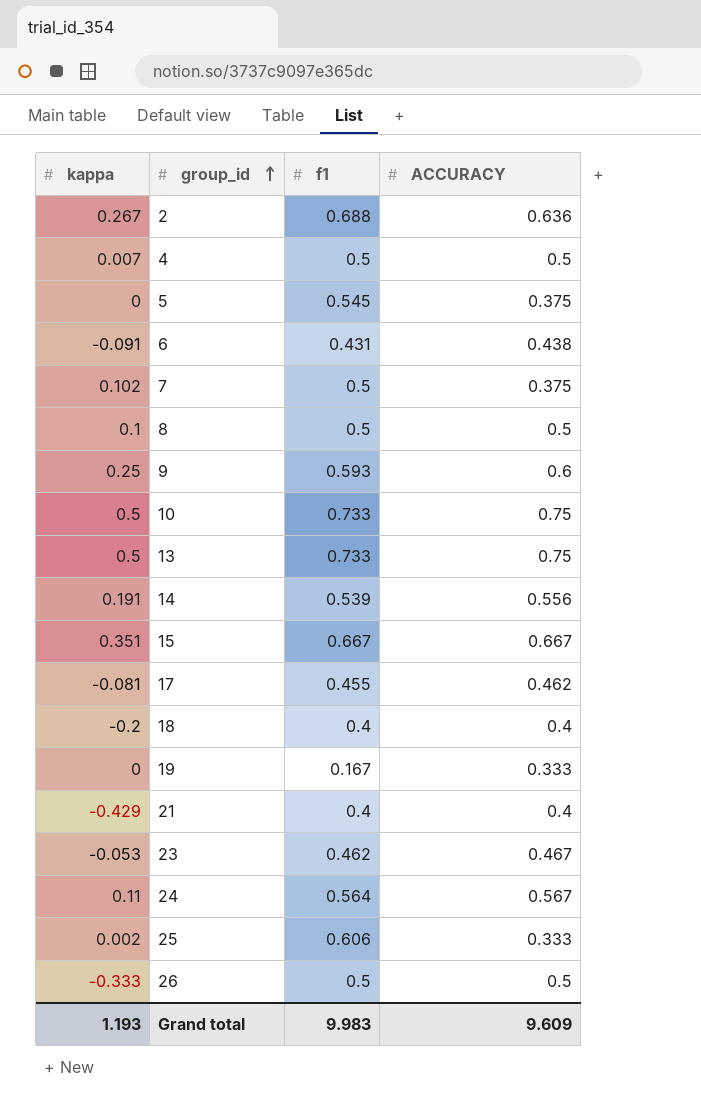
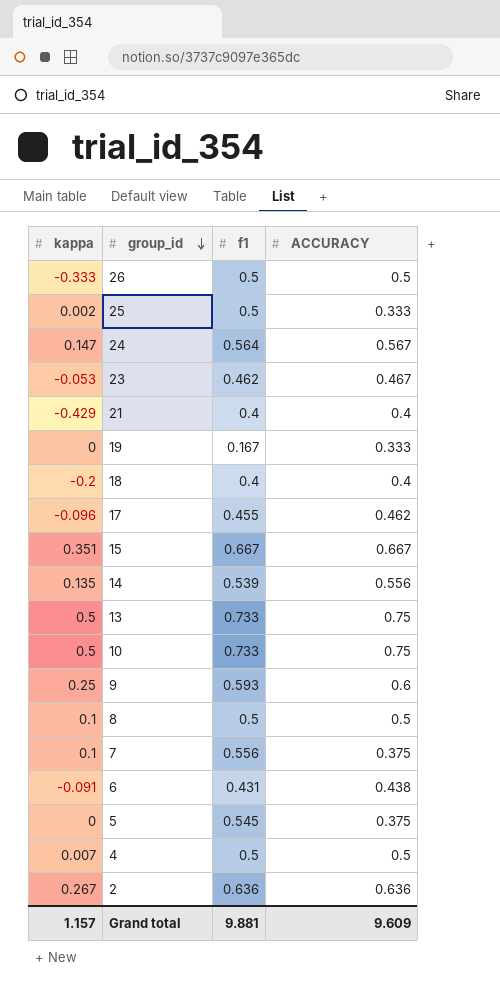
row order: group_id ascending -> group_id descending
25 | f1: 0.606 -> 0.5
24 | kappa: 0.11 -> 0.147
17 | kappa: -0.081 -> -0.096
14 | kappa: 0.191 -> 0.135
7 | kappa: 0.102 -> 0.1
7 | f1: 0.5 -> 0.556
2 | f1: 0.688 -> 0.636
Grand total | kappa: 1.193 -> 1.157
Grand total | f1: 9.983 -> 9.881

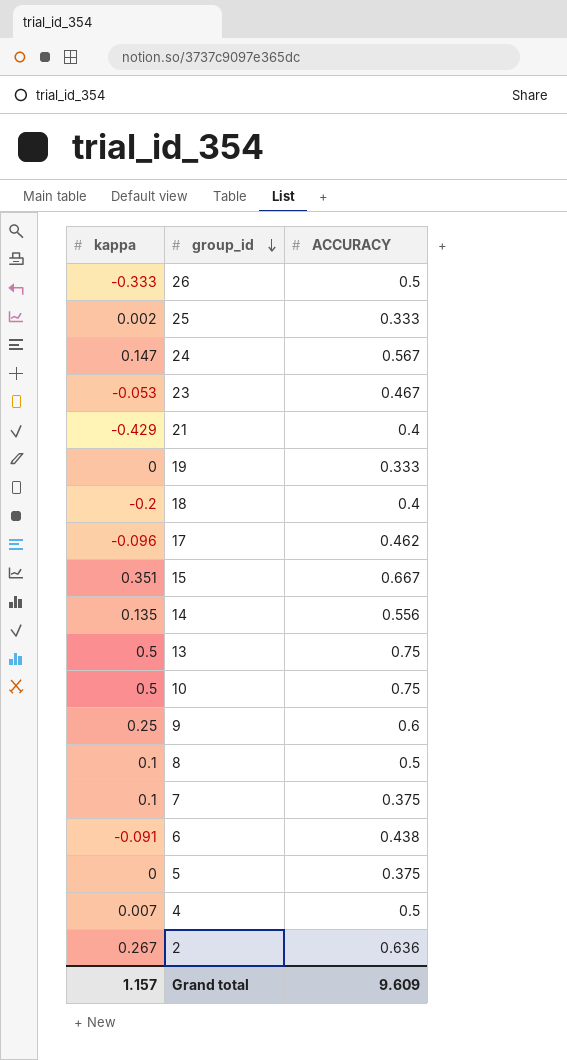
column f1 | position: 3 -> none

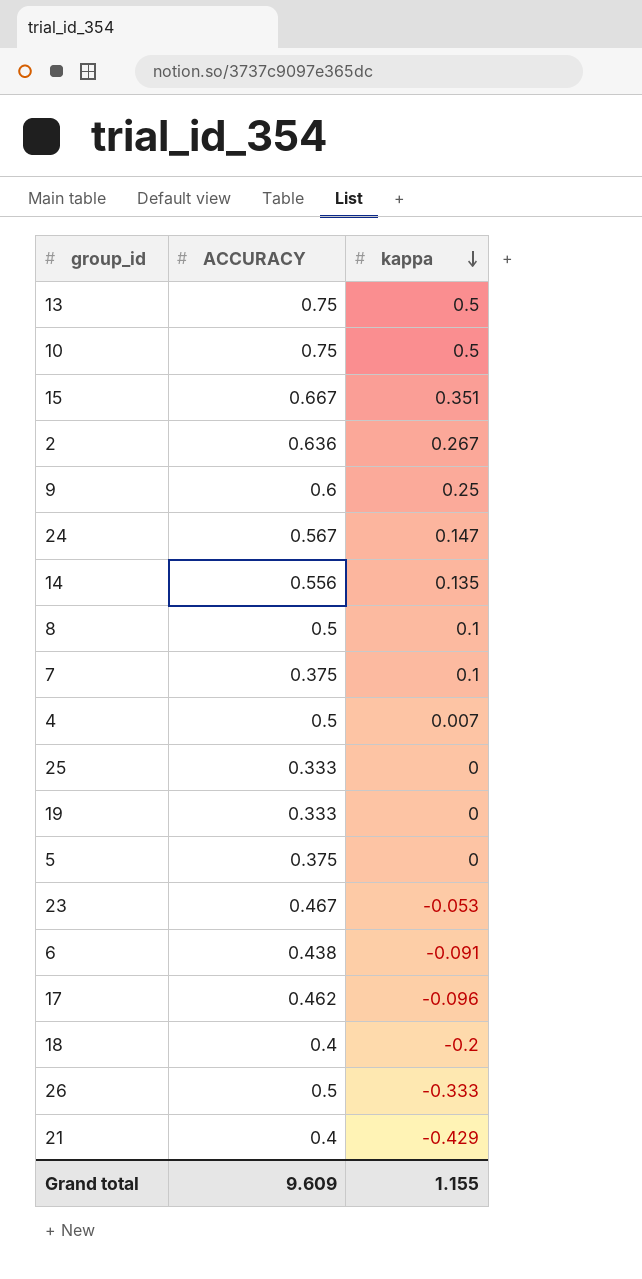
row order: group_id descending -> kappa descending
column kappa | position: 1 -> 3
25 | kappa: 0.002 -> 0
Grand total | kappa: 1.157 -> 1.155

